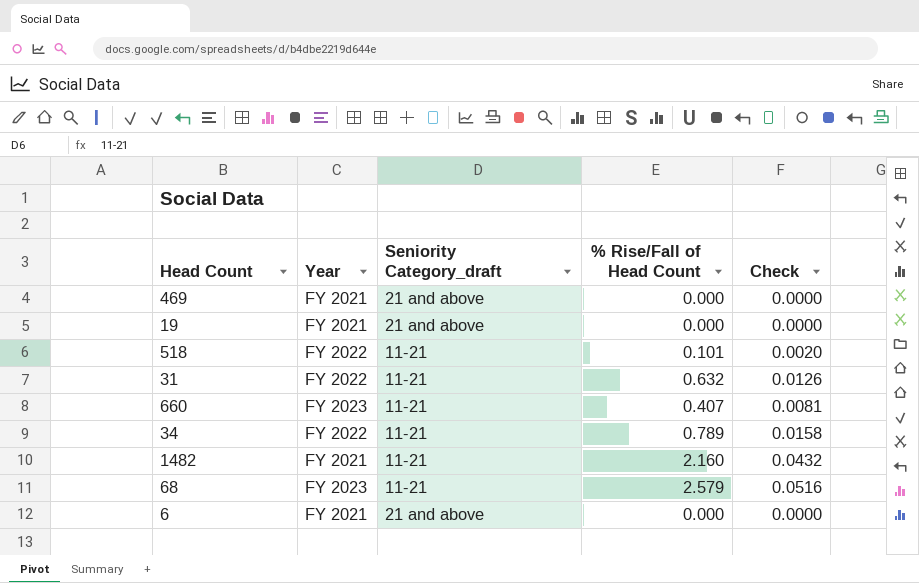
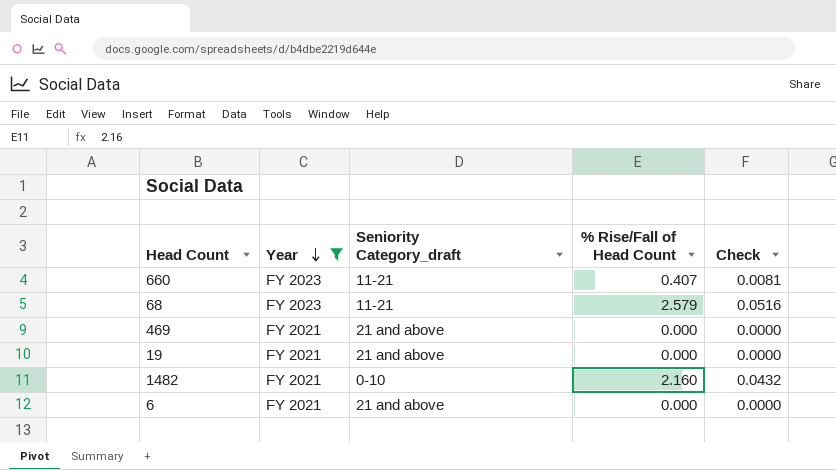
filter: none -> Year != FY 2022
row order: none -> Year descending
1482 | Seniority Category_draft: 11-21 -> 0-10

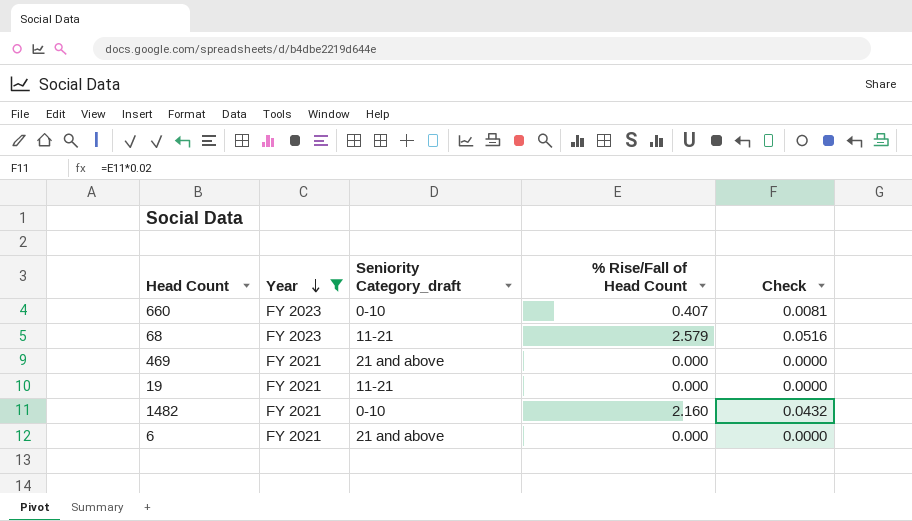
660 | Seniority Category_draft: 11-21 -> 0-10
19 | Seniority Category_draft: 21 and above -> 11-21

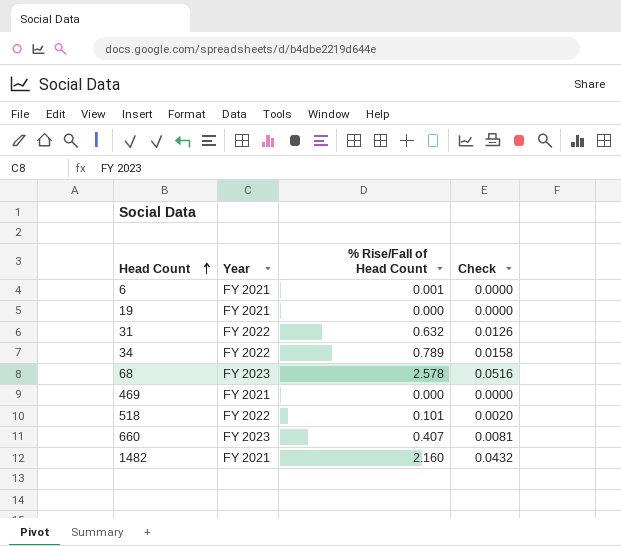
filter: Year != FY 2022 -> none
row order: Year descending -> Head Count ascending
column Seniority Category_draft | position: 3 -> none
6 | % Rise/Fall of Head Count: 0.000 -> 0.001
68 | % Rise/Fall of Head Count: 2.579 -> 2.578

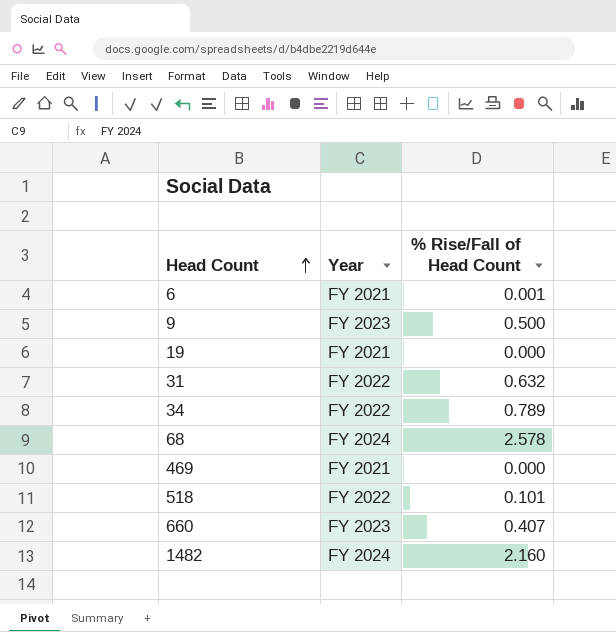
column Check | formula: [% Rise/Fall of Head Count] * 0.02 -> none
row 9: none -> FY 2023 | 0.500
68 | Year: FY 2023 -> FY 2024
1482 | Year: FY 2021 -> FY 2024

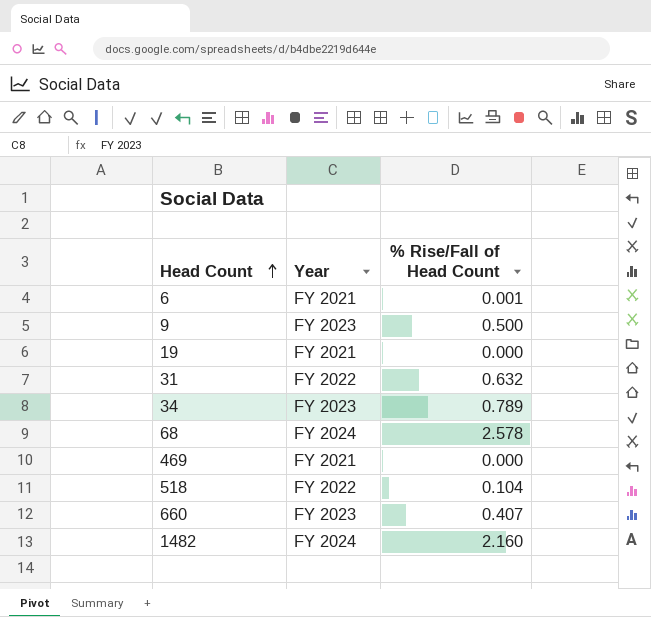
34 | Year: FY 2022 -> FY 2023
518 | % Rise/Fall of Head Count: 0.101 -> 0.104

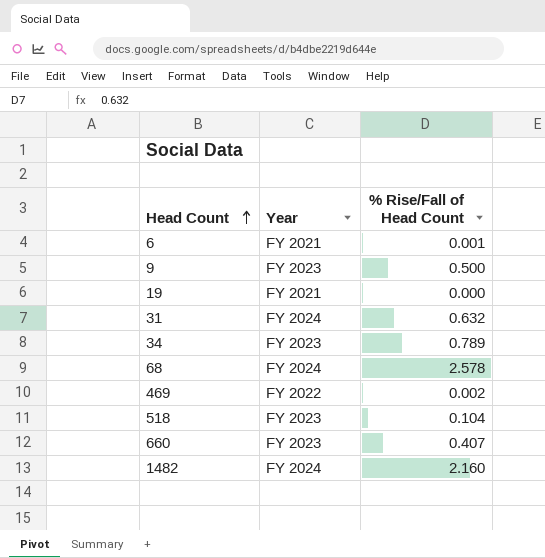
31 | Year: FY 2022 -> FY 2024
469 | Year: FY 2021 -> FY 2022
469 | % Rise/Fall of Head Count: 0.000 -> 0.002
518 | Year: FY 2022 -> FY 2023

